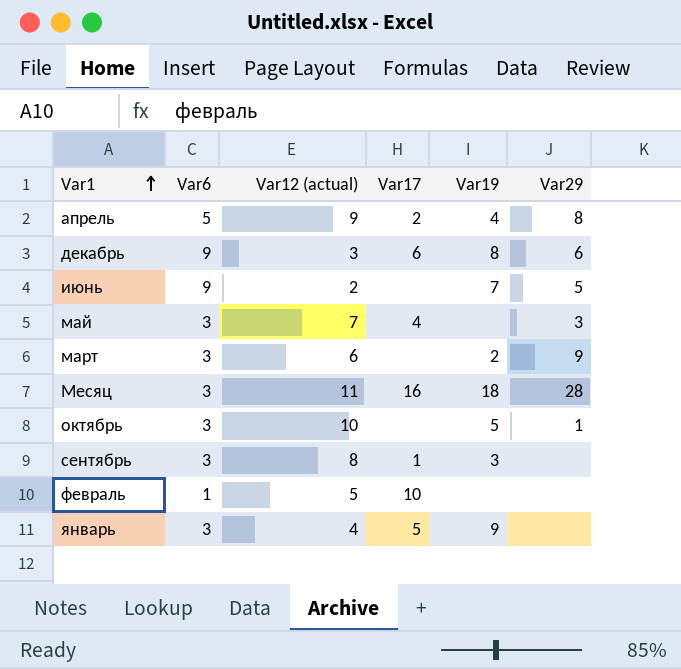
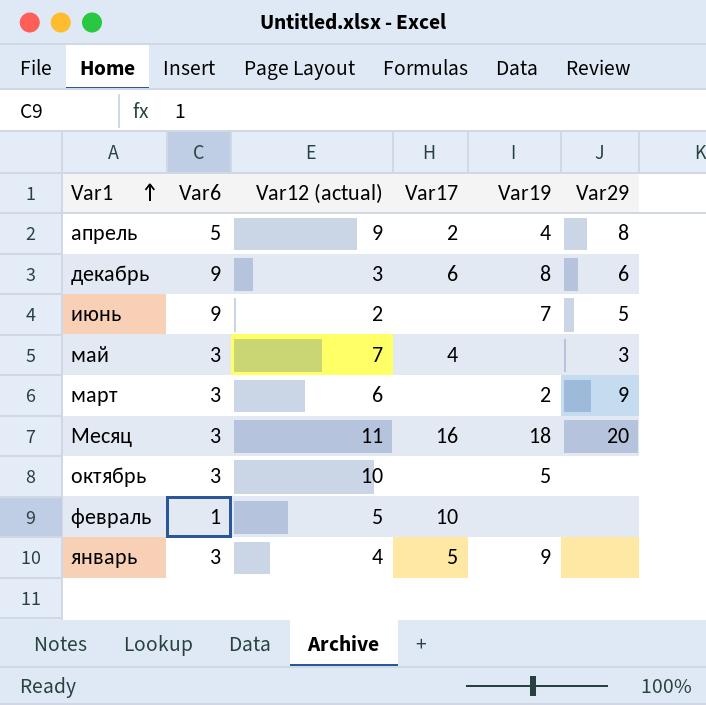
row сентябрь: 3 | 8 | 1 | 3 | none -> none
Месяц | Var29: 28 -> 20
октябрь | Var29: 1 -> none

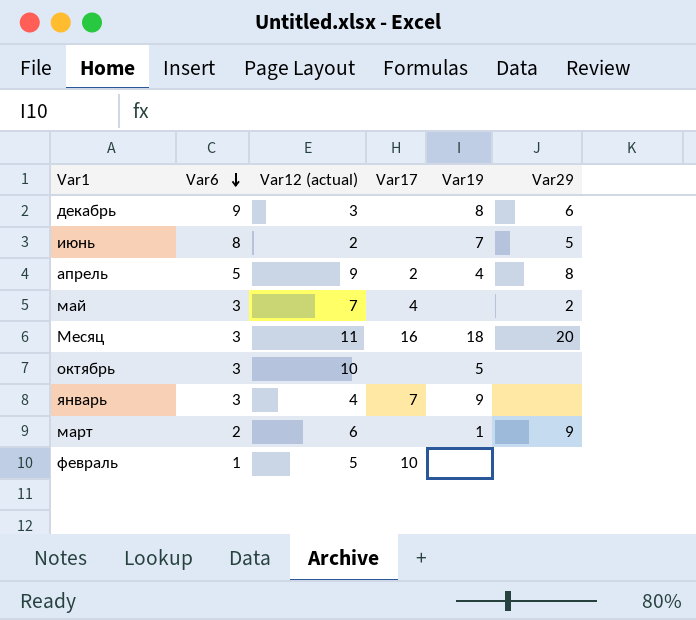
row order: Var1 ascending -> Var6 descending
декабрь | Var17: 6 -> none
июнь | Var6: 9 -> 8
май | Var29: 3 -> 2
январь | Var17: 5 -> 7
март | Var6: 3 -> 2
март | Var19: 2 -> 1

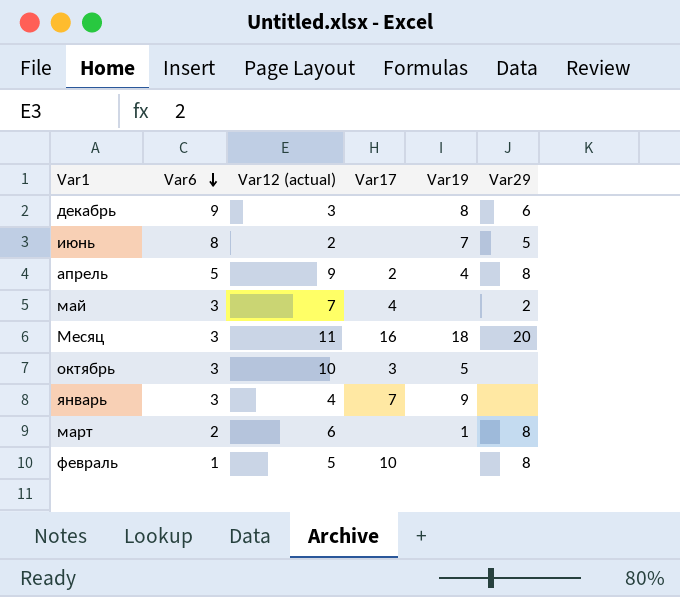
октябрь | Var17: none -> 3
март | Var29: 9 -> 8
февраль | Var29: none -> 8

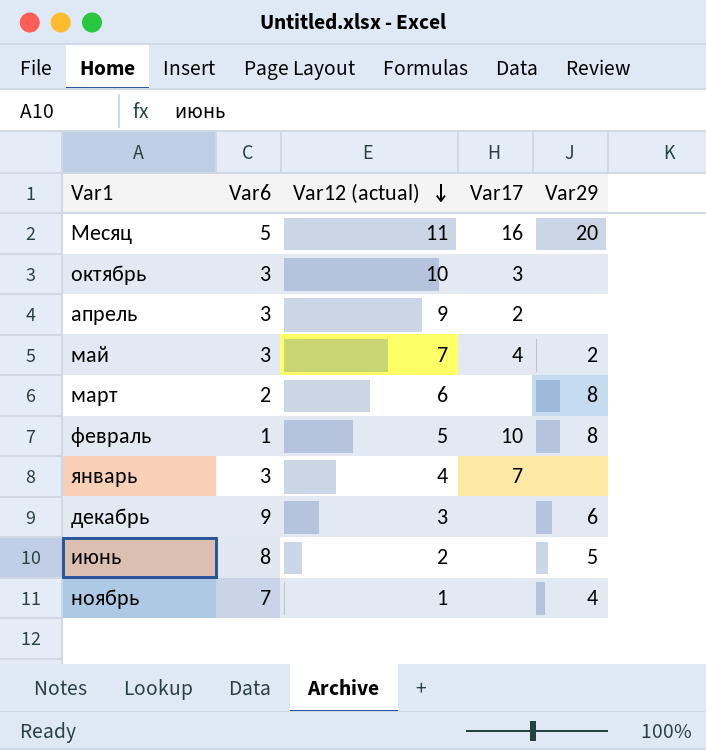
row order: Var6 descending -> Var12 (actual) descending
column Var19 | position: 5 -> none
Месяц | Var6: 3 -> 5
апрель | Var6: 5 -> 3
апрель | Var29: 8 -> none
row ноябрь: none -> 7 | 1 | none | 4

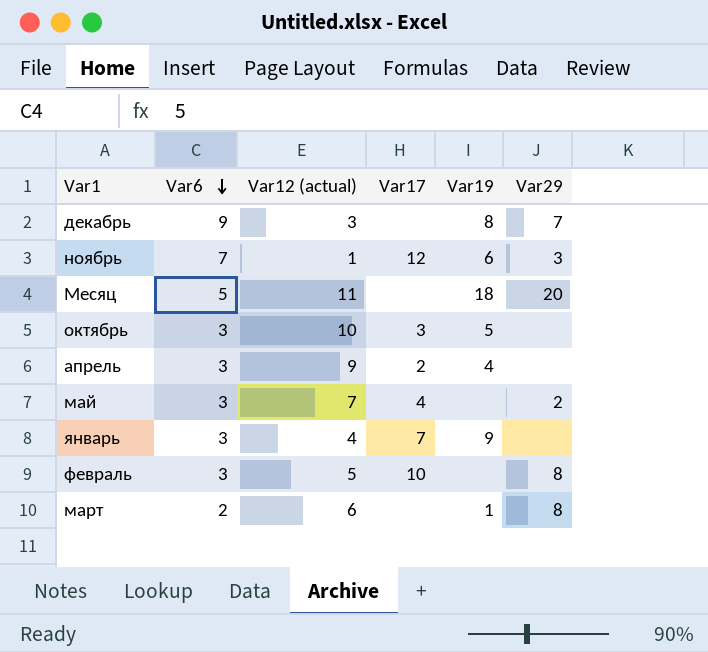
row order: Var12 (actual) descending -> Var6 descending
column Var19 | position: none -> 5
row июнь: 8 | 2 | none | 5 -> none
декабрь | Var29: 6 -> 7
ноябрь | Var17: none -> 12
ноябрь | Var29: 4 -> 3
Месяц | Var17: 16 -> none
февраль | Var6: 1 -> 3

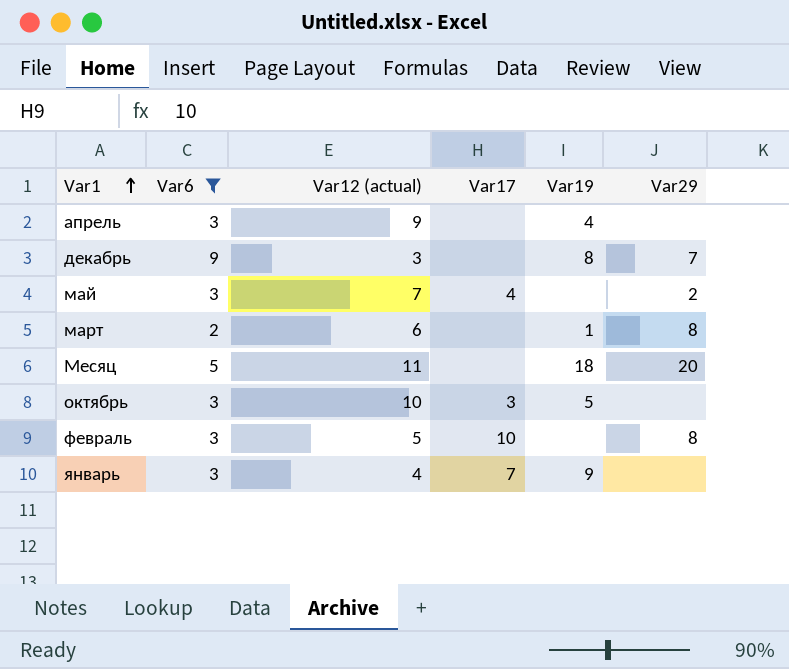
filter: none -> Var6 != 7
row order: Var6 descending -> Var1 ascending
апрель | Var17: 2 -> none

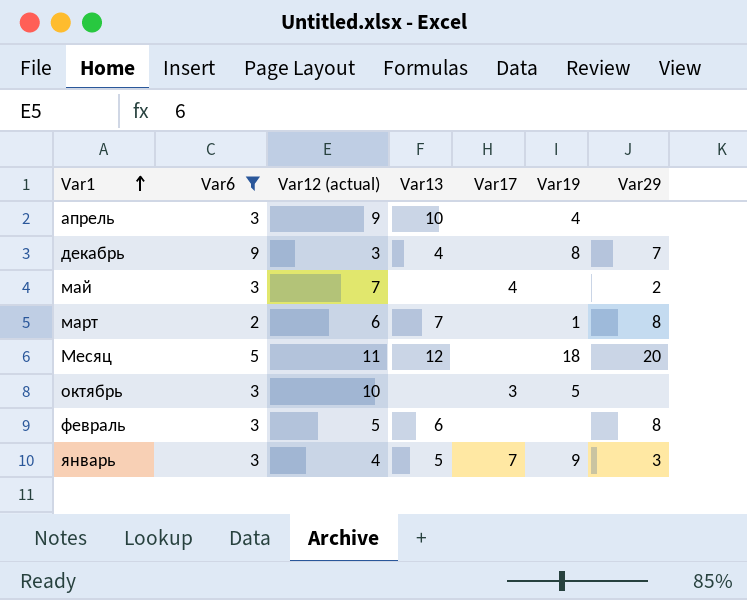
column Var13 | position: none -> 4
февраль | Var17: 10 -> none
январь | Var29: none -> 3

